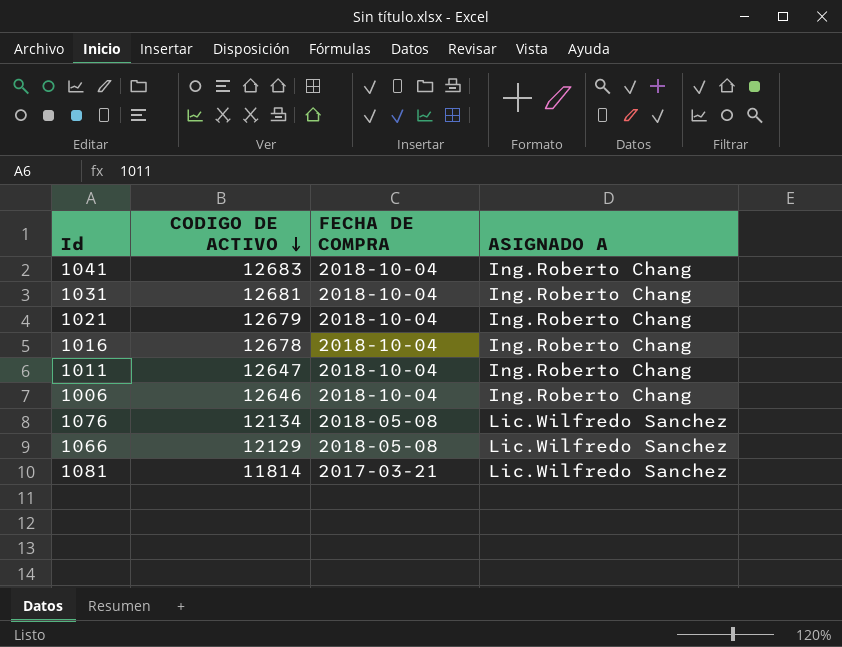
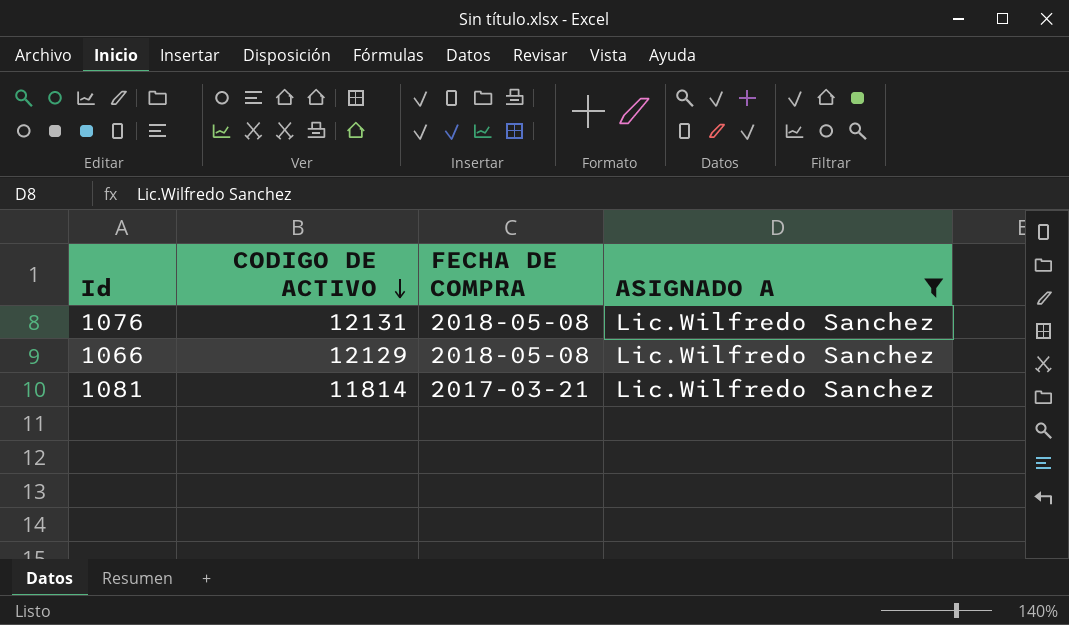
filter: none -> ASIGNADO A = Lic.Wilfredo Sanchez
1076 | CODIGO DE ACTIVO: 12134 -> 12131

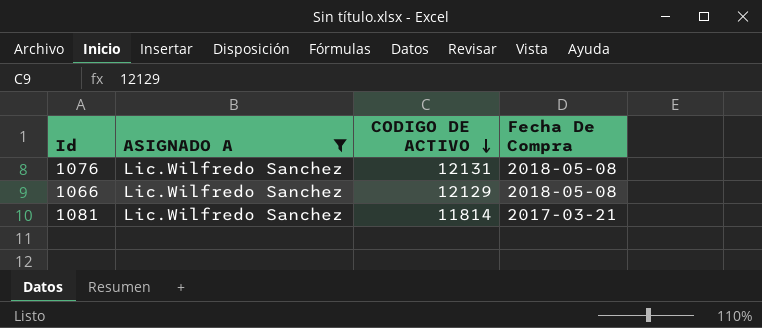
column ASIGNADO A | position: 4 -> 2
column name: FECHA DE COMPRA -> Fecha De Compra

